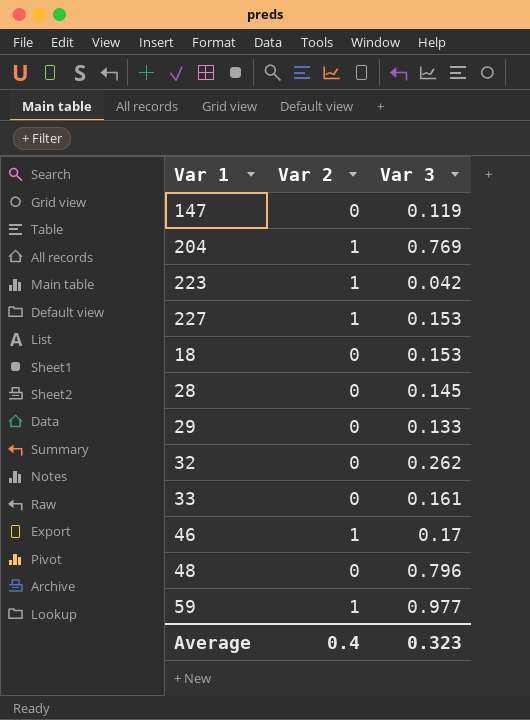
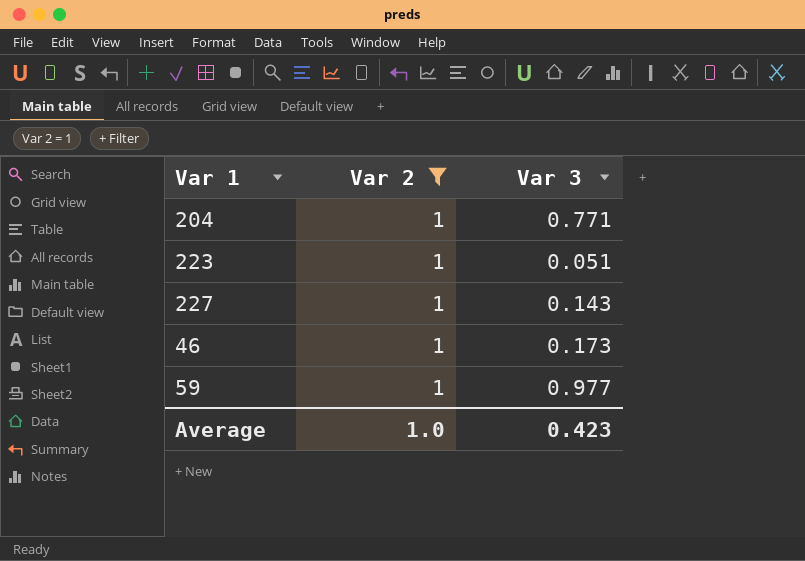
filter: none -> Var 2 = 1
204 | Var 3: 0.769 -> 0.771
223 | Var 3: 0.042 -> 0.051
227 | Var 3: 0.153 -> 0.143
46 | Var 3: 0.17 -> 0.173
Average | Var 2: 0.4 -> 1.0
Average | Var 3: 0.323 -> 0.423

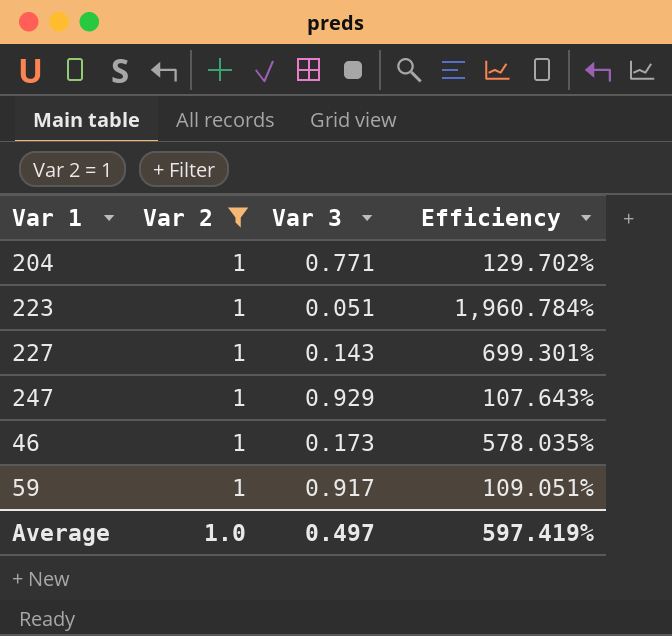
column Efficiency | formula: none -> [Var 2] / [Var 3]
row 247: none -> 1 | 0.929 | 107.643%
59 | Var 3: 0.977 -> 0.917
Average | Var 3: 0.423 -> 0.497

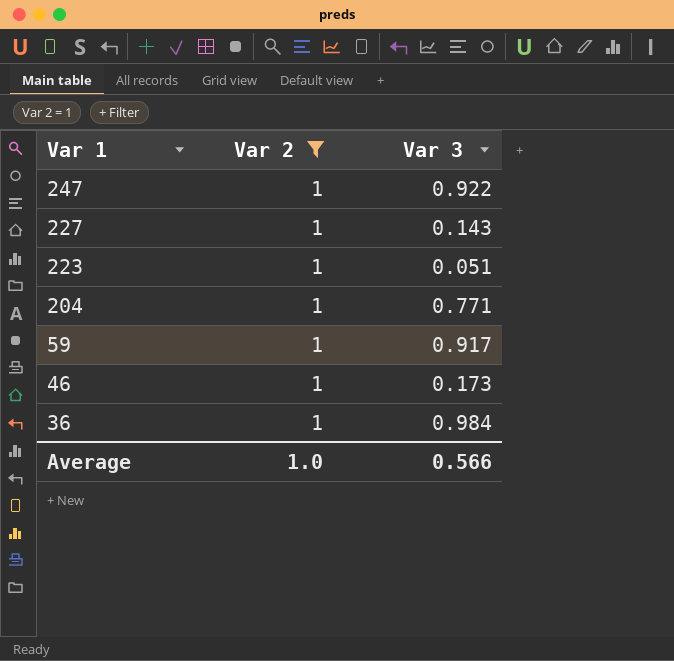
row order: none -> Var 1 descending
column Efficiency | formula: [Var 2] / [Var 3] -> none
247 | Var 3: 0.929 -> 0.922
row 36: none -> 1 | 0.984
Average | Var 3: 0.497 -> 0.566

